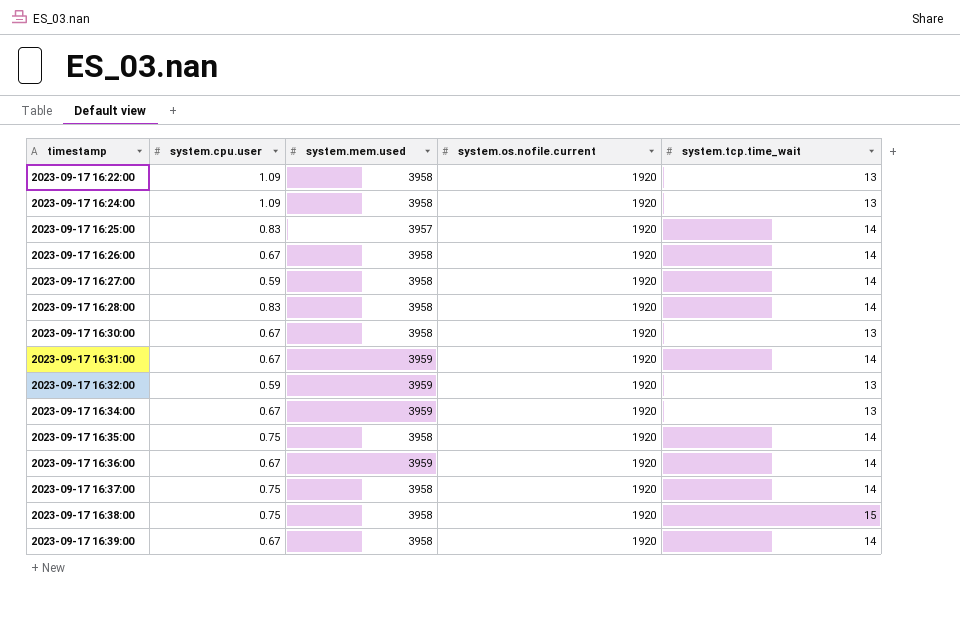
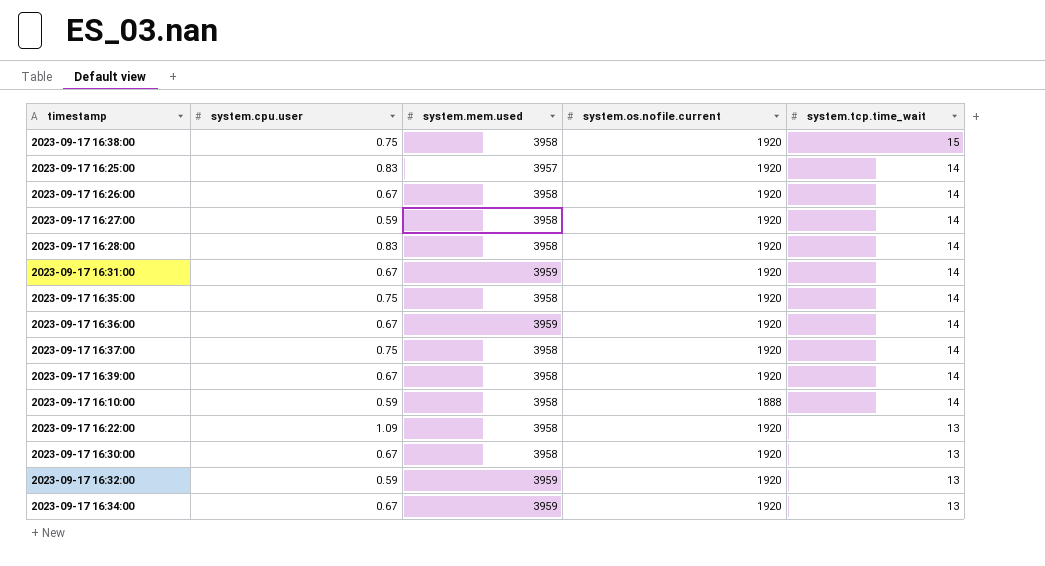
row order: timestamp ascending -> system.tcp.time_wait descending
row 2023-09-17 16:24:00: 1.09 | 3958 | 1920 | 13 -> none
row 2023-09-17 16:10:00: none -> 0.59 | 3958 | 1888 | 14

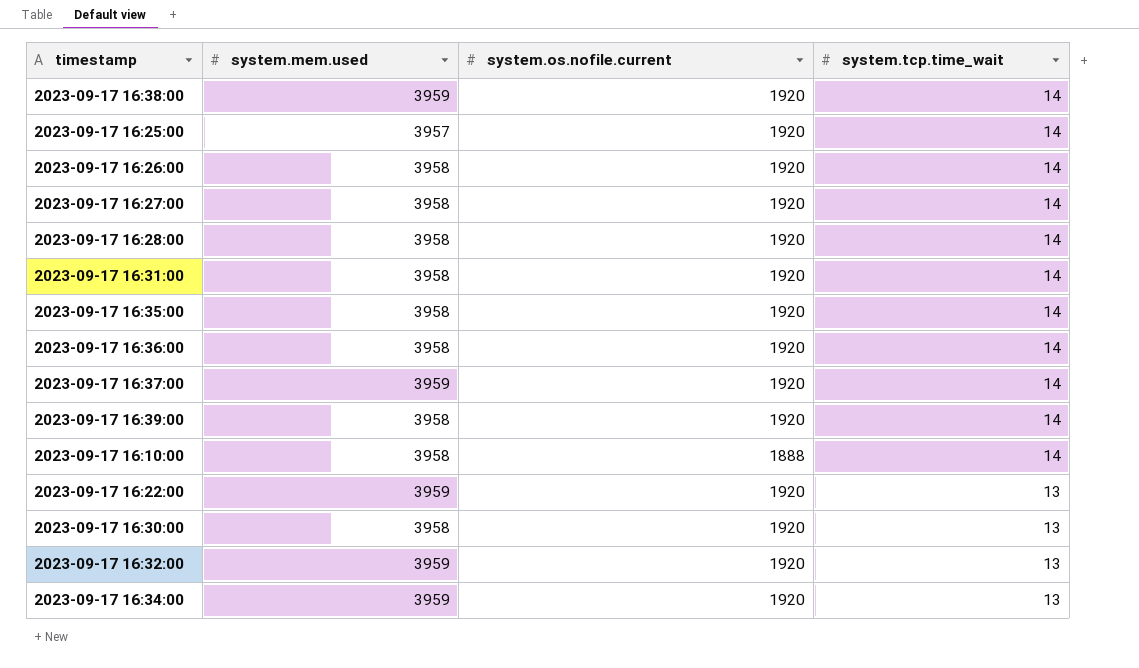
column system.cpu.user | position: 2 -> none
2023-09-17 16:38:00 | system.mem.used: 3958 -> 3959
2023-09-17 16:38:00 | system.tcp.time_wait: 15 -> 14
2023-09-17 16:31:00 | system.mem.used: 3959 -> 3958
2023-09-17 16:36:00 | system.mem.used: 3959 -> 3958
2023-09-17 16:37:00 | system.mem.used: 3958 -> 3959
2023-09-17 16:22:00 | system.mem.used: 3958 -> 3959

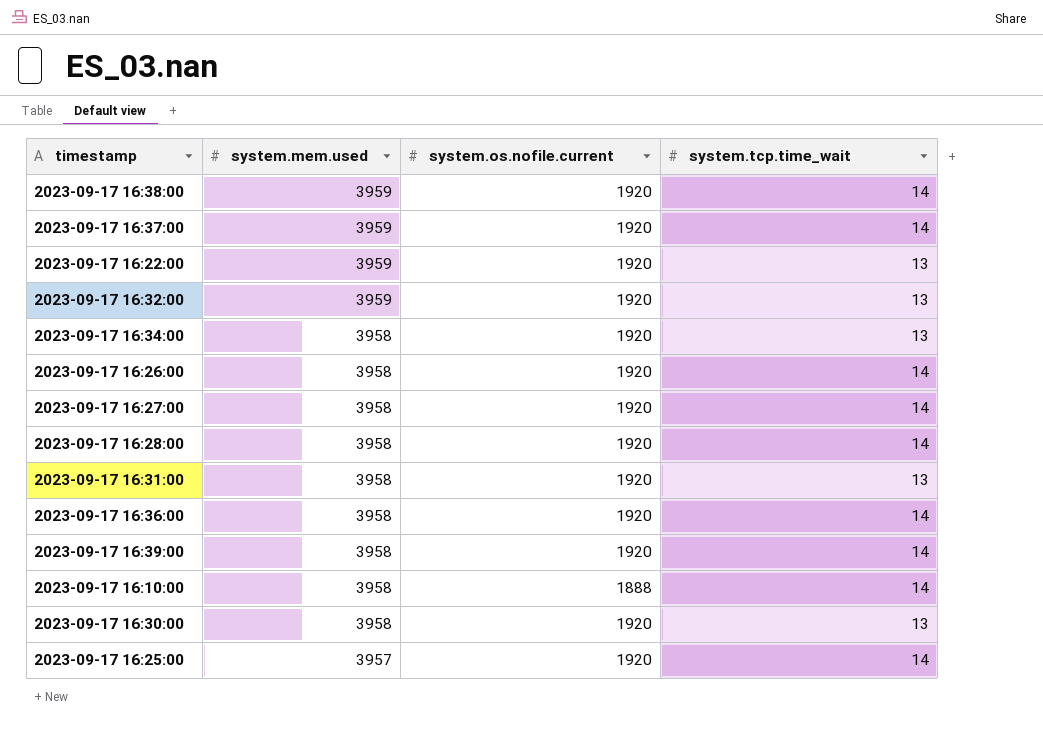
row order: system.tcp.time_wait descending -> system.mem.used descending
row 2023-09-17 16:35:00: 3958 | 1920 | 14 -> none
2023-09-17 16:34:00 | system.mem.used: 3959 -> 3958
2023-09-17 16:31:00 | system.tcp.time_wait: 14 -> 13

